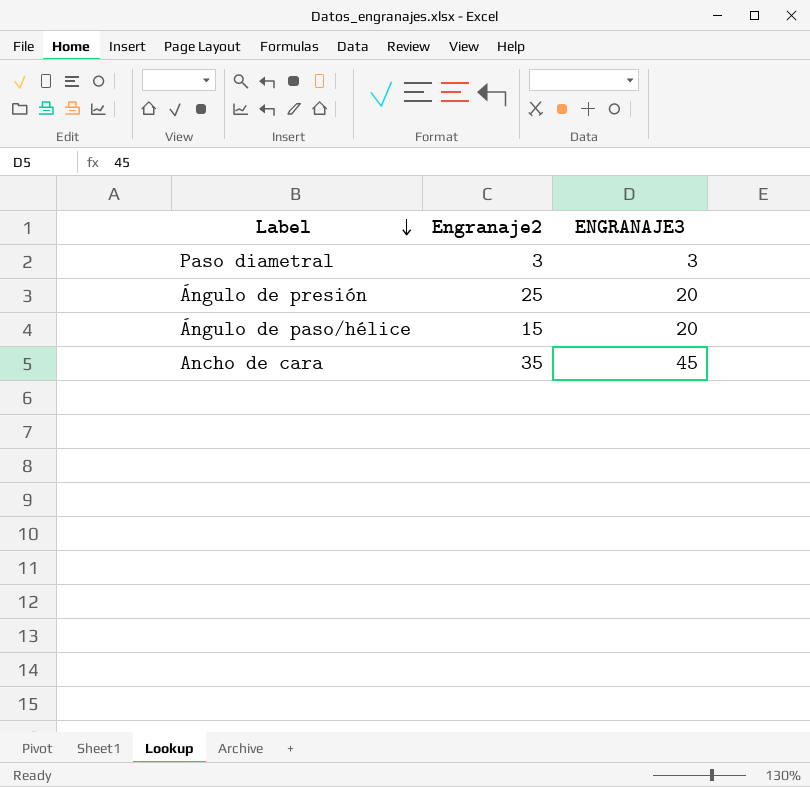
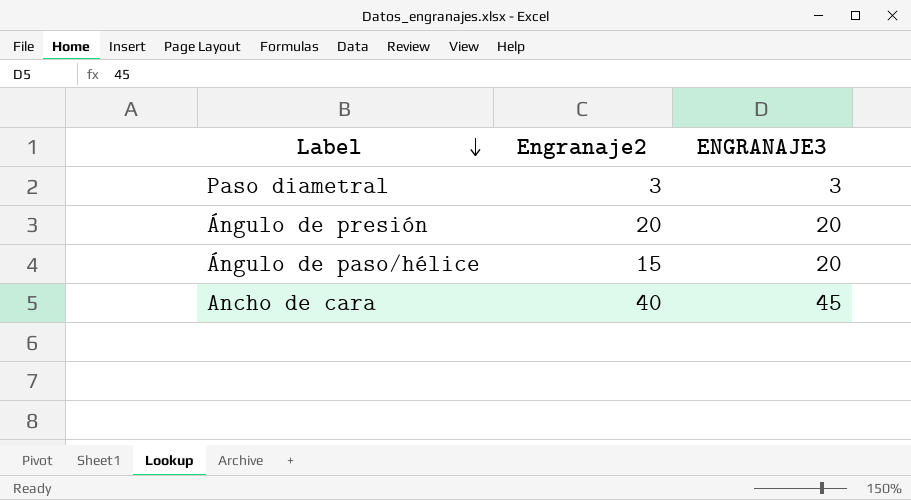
Ángulo de presión | Engranaje2: 25 -> 20
Ancho de cara | Engranaje2: 35 -> 40

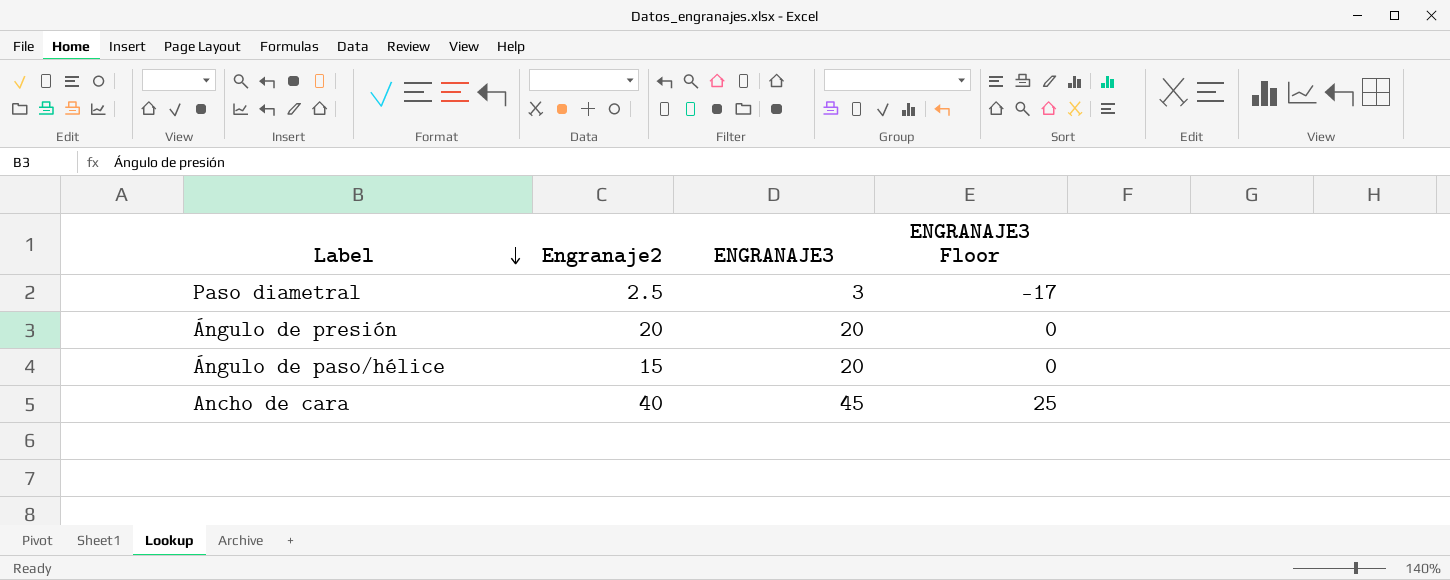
column ENGRANAJE3 Floor | formula: none -> [ENGRANAJE3] - 20
Paso diametral | Engranaje2: 3 -> 2.5

